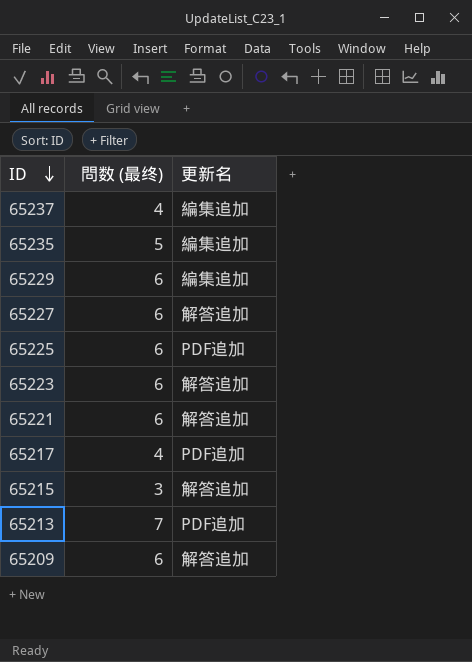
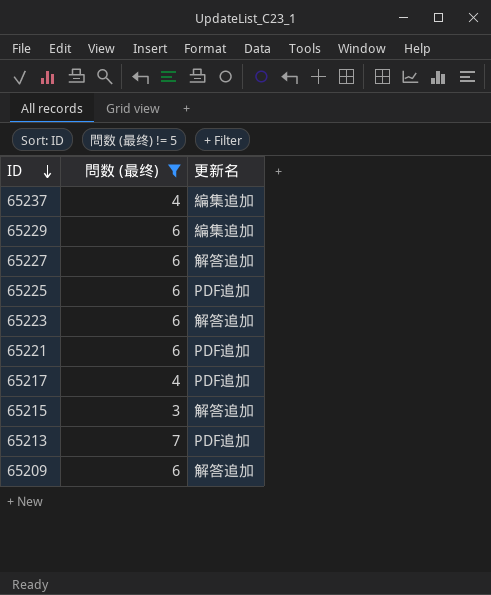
filter: none -> 問数 (最终) != 5
65221 | 更新名: 解答追加 -> PDF追加

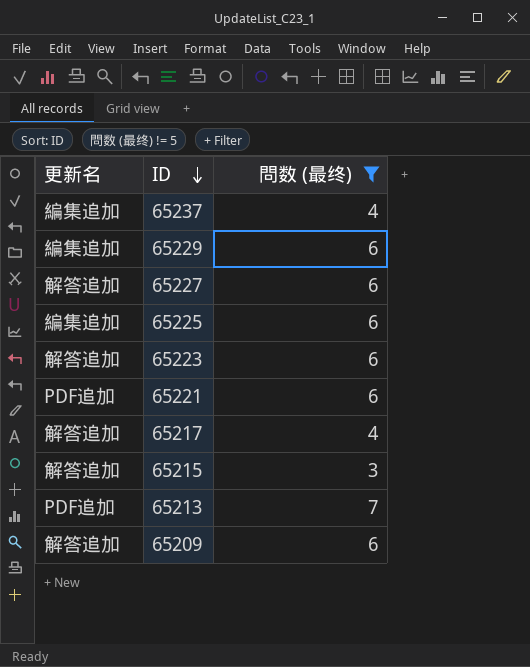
column 更新名 | position: 3 -> 1
65225 | 更新名: PDF追加 -> 編集追加
65217 | 更新名: PDF追加 -> 解答追加

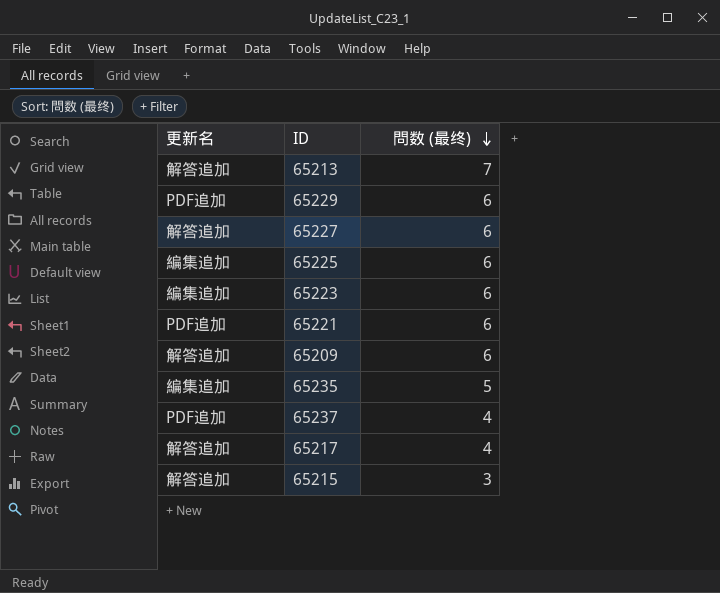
filter: 問数 (最终) != 5 -> none
row order: ID descending -> 問数 (最终) descending
65213 | 更新名: PDF追加 -> 解答追加
65229 | 更新名: 編集追加 -> PDF追加
65223 | 更新名: 解答追加 -> 編集追加
65237 | 更新名: 編集追加 -> PDF追加

